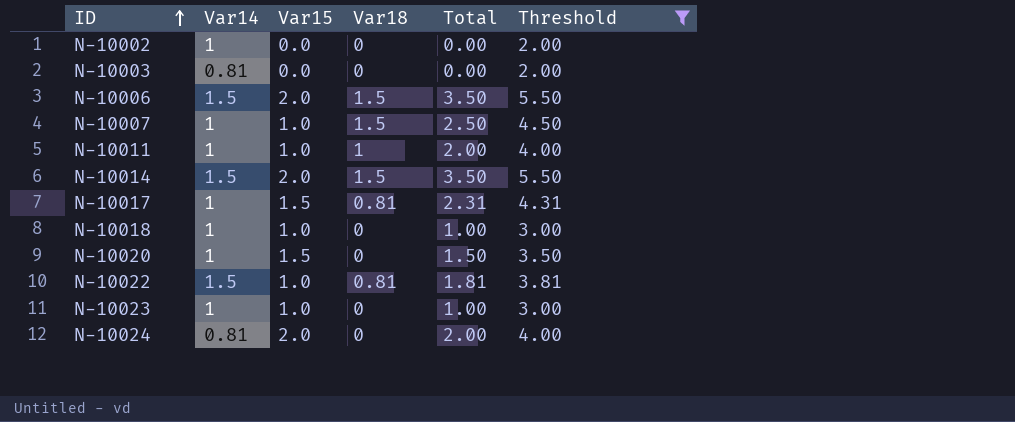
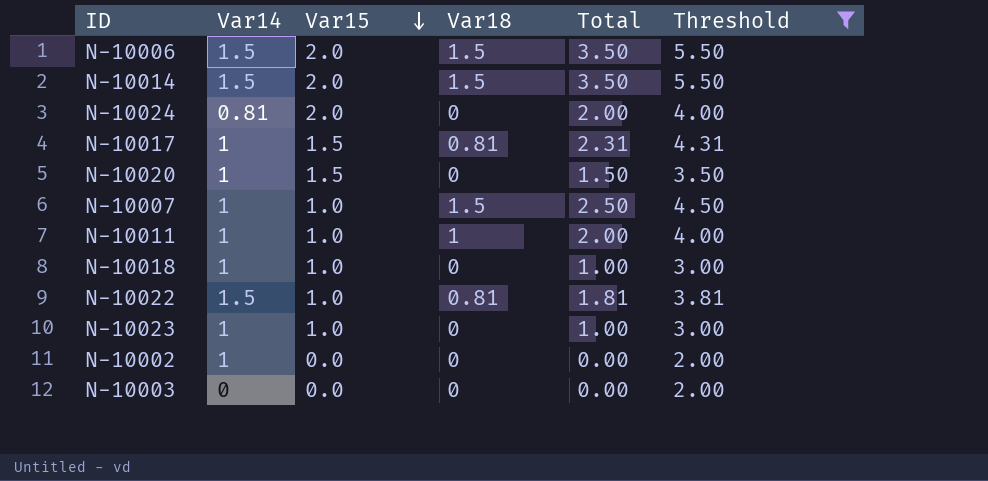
row order: ID ascending -> Var15 descending
N-10003 | Var14: 0.81 -> 0

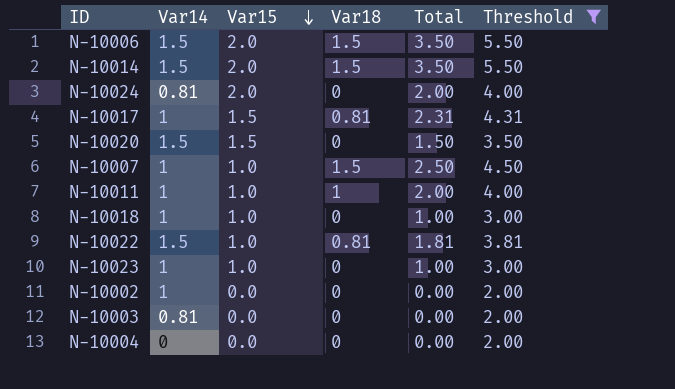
N-10020 | Var14: 1 -> 1.5
N-10003 | Var14: 0 -> 0.81
row N-10004: none -> 0 | 0.0 | 0 | 0.00 | 2.00

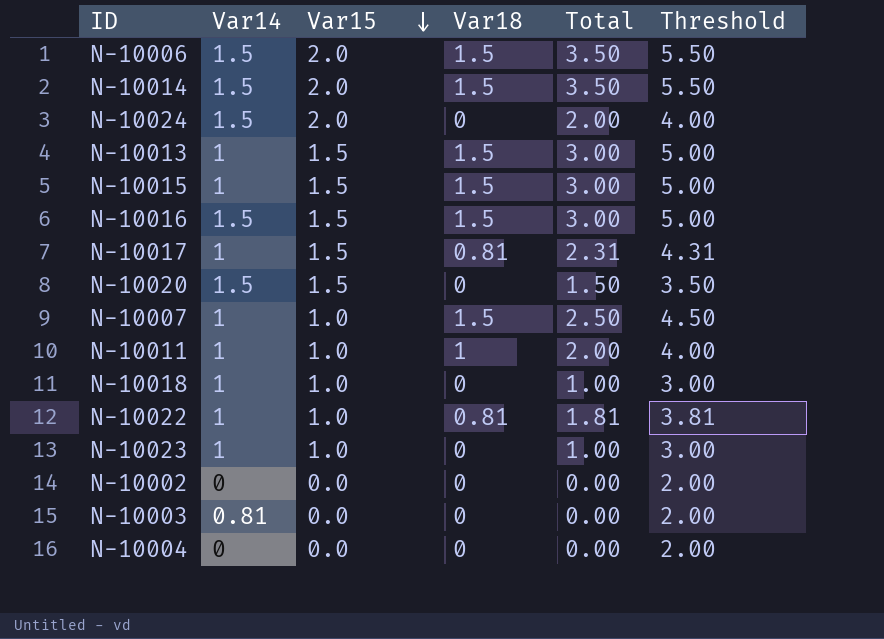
filter: Threshold != 5.00 -> none
N-10024 | Var14: 0.81 -> 1.5
N-10022 | Var14: 1.5 -> 1
N-10002 | Var14: 1 -> 0

